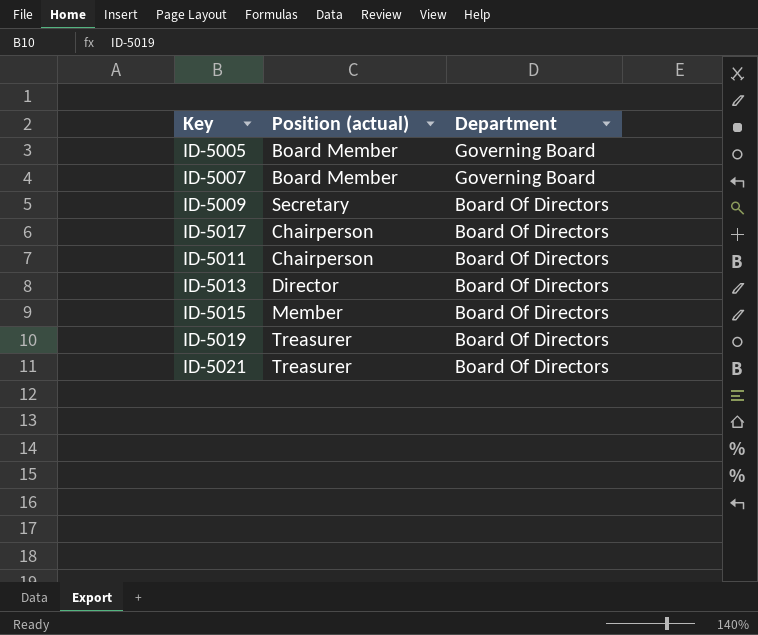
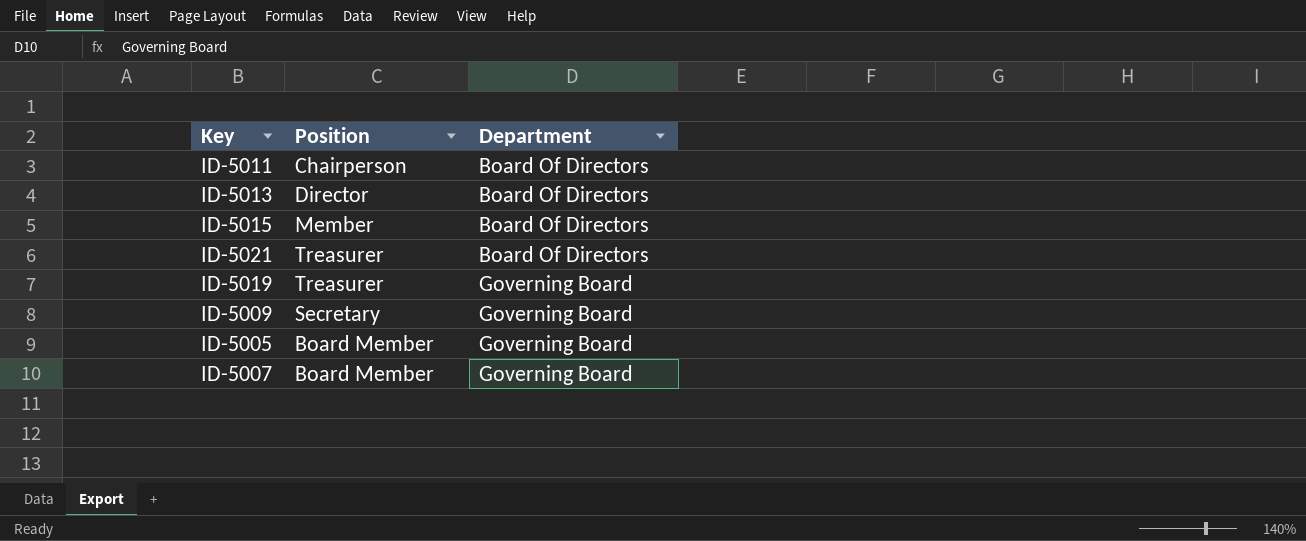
row order: Department descending -> Department ascending
column name: Position (actual) -> Position
row ID-5017: Chairperson | Board Of Directors -> none
ID-5019 | Department: Board Of Directors -> Governing Board
ID-5009 | Department: Board Of Directors -> Governing Board

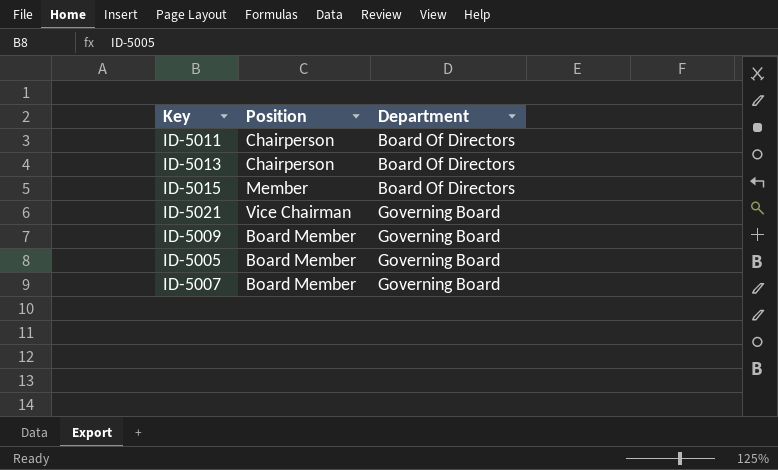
row ID-5019: Treasurer | Governing Board -> none
ID-5013 | Position: Director -> Chairperson
ID-5021 | Position: Treasurer -> Vice Chairman
ID-5021 | Department: Board Of Directors -> Governing Board
ID-5009 | Position: Secretary -> Board Member

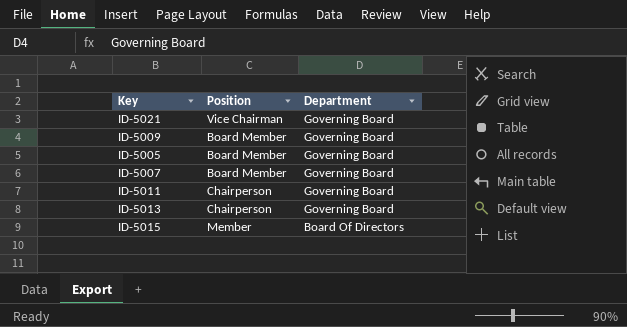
row order: Department ascending -> Department descending
ID-5011 | Department: Board Of Directors -> Governing Board
ID-5013 | Department: Board Of Directors -> Governing Board

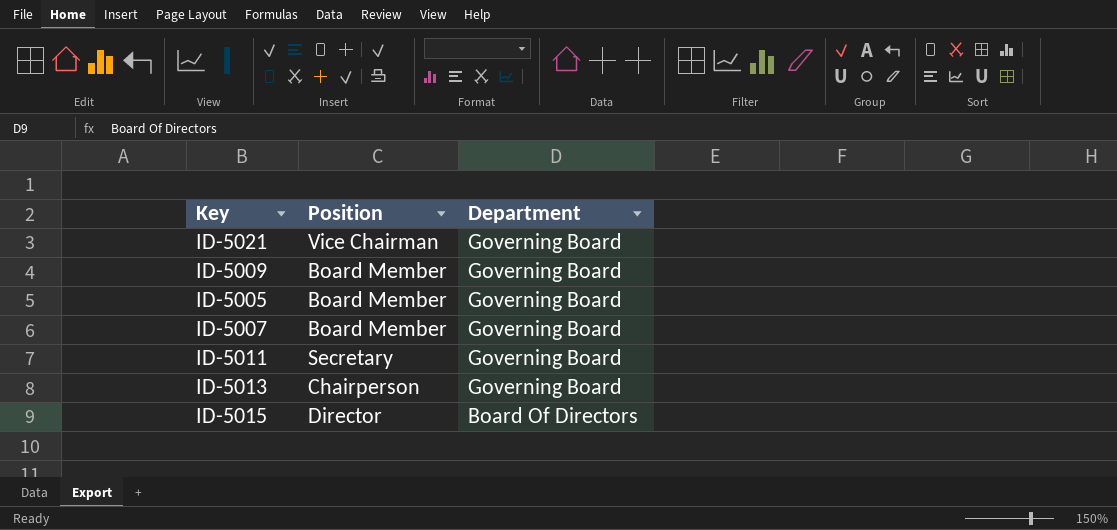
ID-5011 | Position: Chairperson -> Secretary
ID-5015 | Position: Member -> Director

